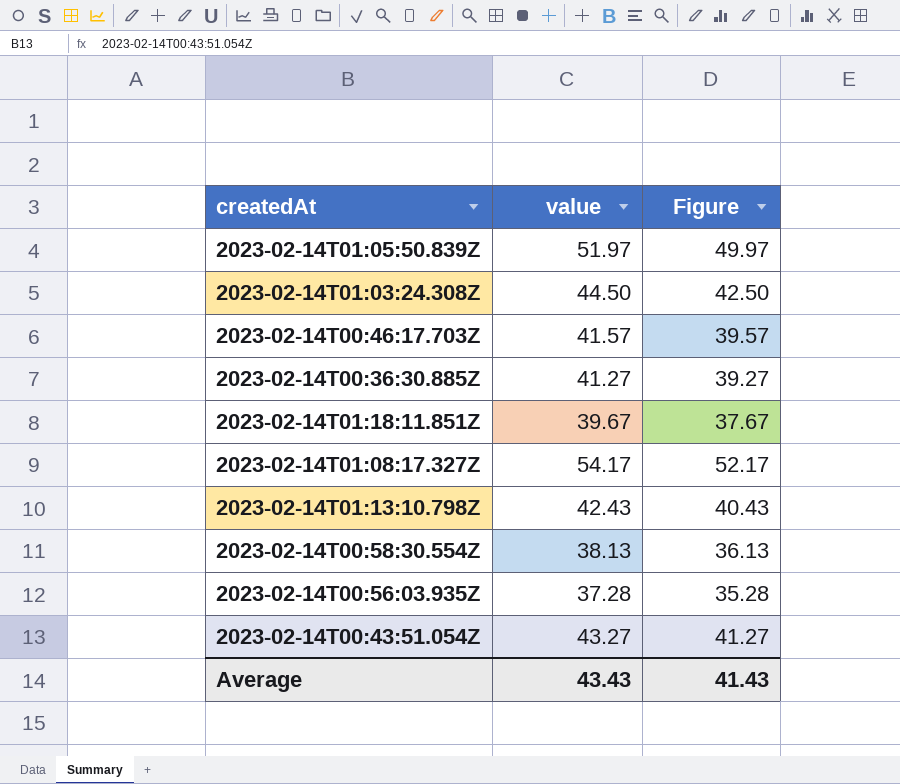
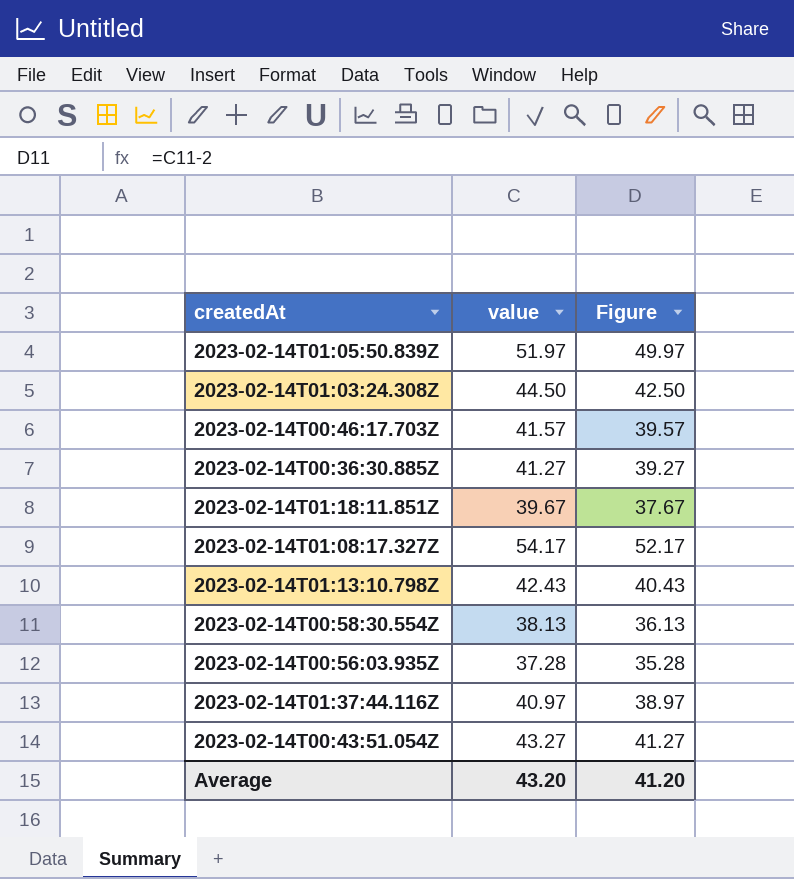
row 2023-02-14T01:37:44.116Z: none -> 40.97 | 38.97
Average | value: 43.43 -> 43.20
Average | Figure: 41.43 -> 41.20

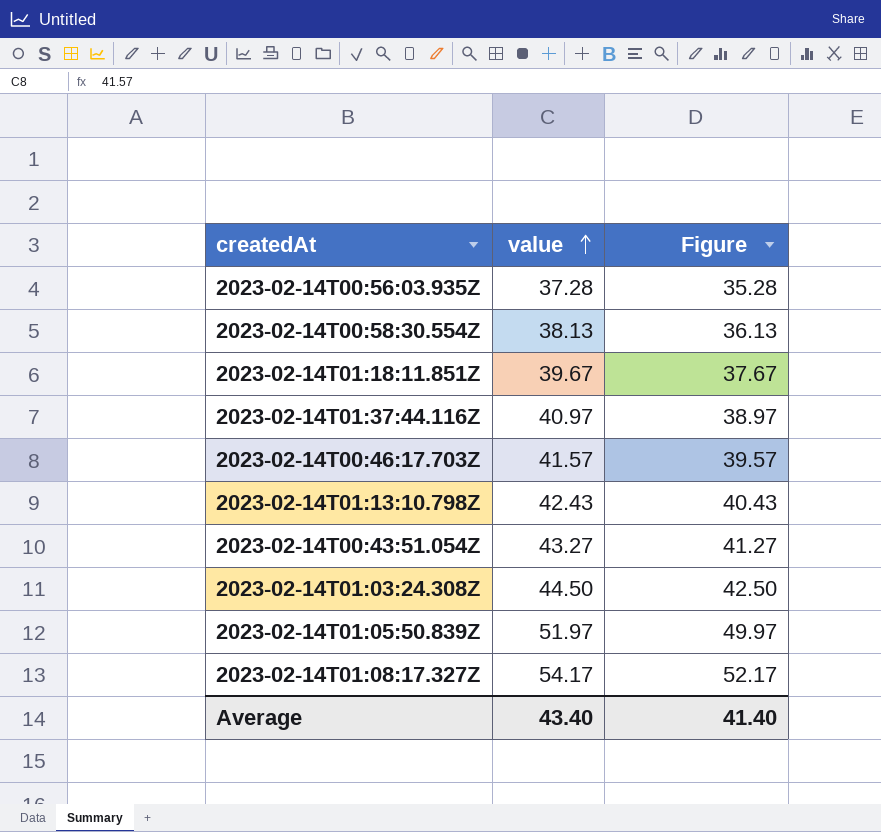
row order: none -> value ascending
row 2023-02-14T00:36:30.885Z: 41.27 | 39.27 -> none
Average | value: 43.20 -> 43.40
Average | Figure: 41.20 -> 41.40

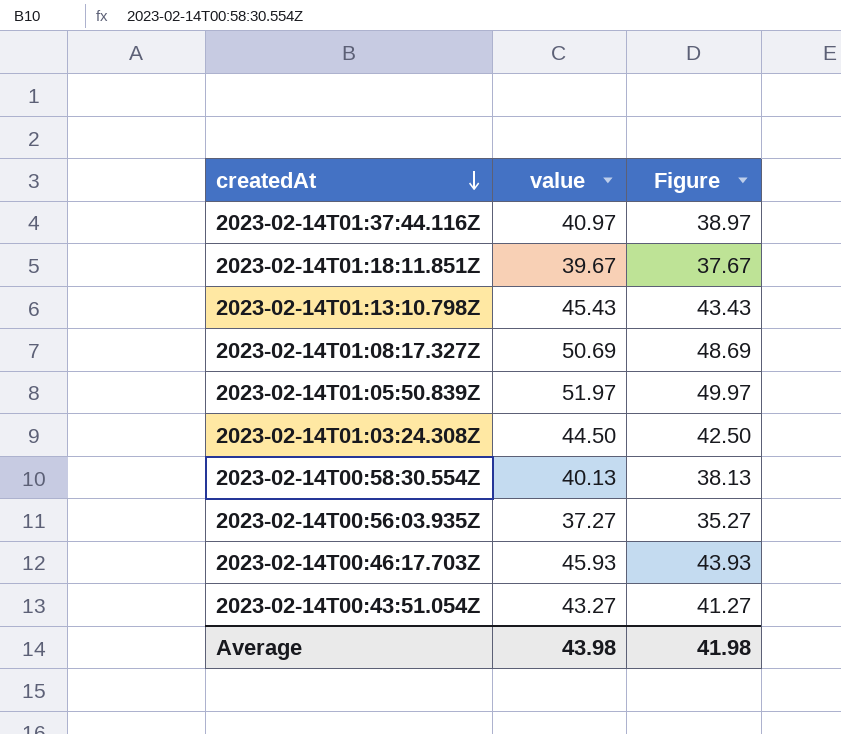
row order: value ascending -> createdAt descending
2023-02-14T01:13:10.798Z | value: 42.43 -> 45.43
2023-02-14T01:13:10.798Z | Figure: 40.43 -> 43.43
2023-02-14T01:08:17.327Z | value: 54.17 -> 50.69
2023-02-14T01:08:17.327Z | Figure: 52.17 -> 48.69
2023-02-14T00:58:30.554Z | value: 38.13 -> 40.13
2023-02-14T00:58:30.554Z | Figure: 36.13 -> 38.13
2023-02-14T00:56:03.935Z | value: 37.28 -> 37.27
2023-02-14T00:56:03.935Z | Figure: 35.28 -> 35.27
2023-02-14T00:46:17.703Z | value: 41.57 -> 45.93
2023-02-14T00:46:17.703Z | Figure: 39.57 -> 43.93
Average | value: 43.40 -> 43.98
Average | Figure: 41.40 -> 41.98

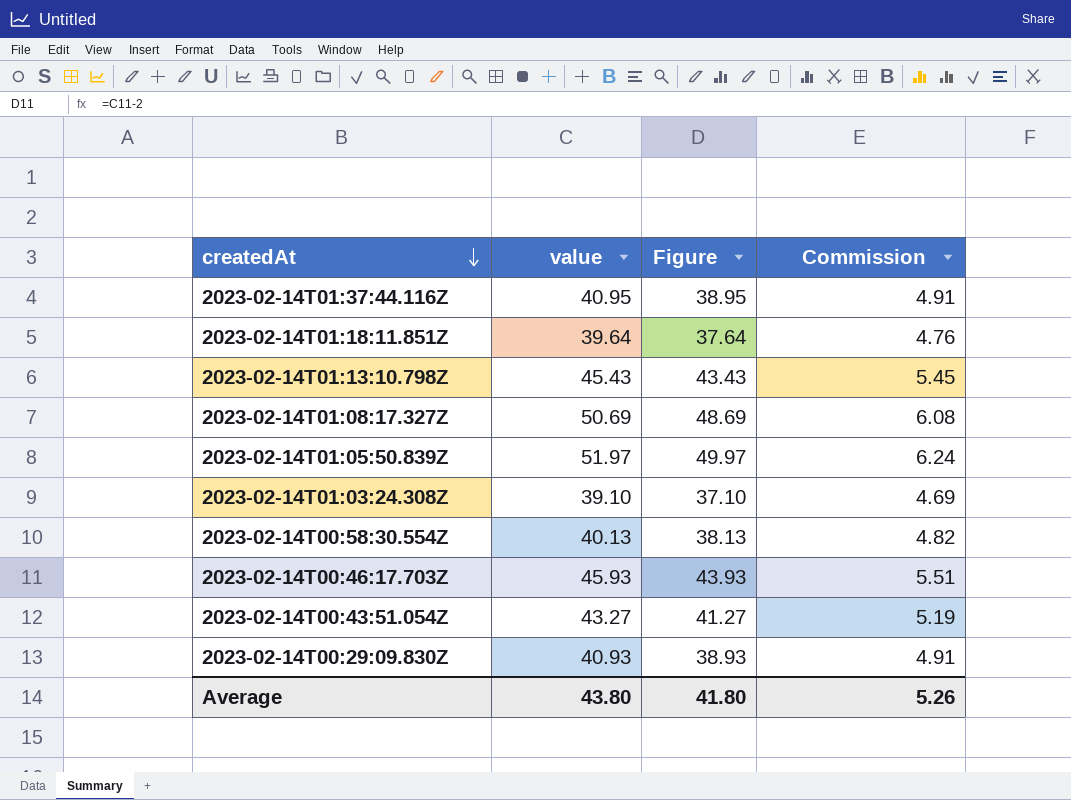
column Commission | formula: none -> [value] * 0.12
row 2023-02-14T00:56:03.935Z: 37.27 | 35.27 -> none
2023-02-14T01:37:44.116Z | value: 40.97 -> 40.95
2023-02-14T01:37:44.116Z | Figure: 38.97 -> 38.95
2023-02-14T01:18:11.851Z | value: 39.67 -> 39.64
2023-02-14T01:18:11.851Z | Figure: 37.67 -> 37.64
2023-02-14T01:03:24.308Z | value: 44.50 -> 39.10
2023-02-14T01:03:24.308Z | Figure: 42.50 -> 37.10
row 2023-02-14T00:29:09.830Z: none -> 40.93 | 38.93 | 4.91
Average | value: 43.98 -> 43.80
Average | Figure: 41.98 -> 41.80

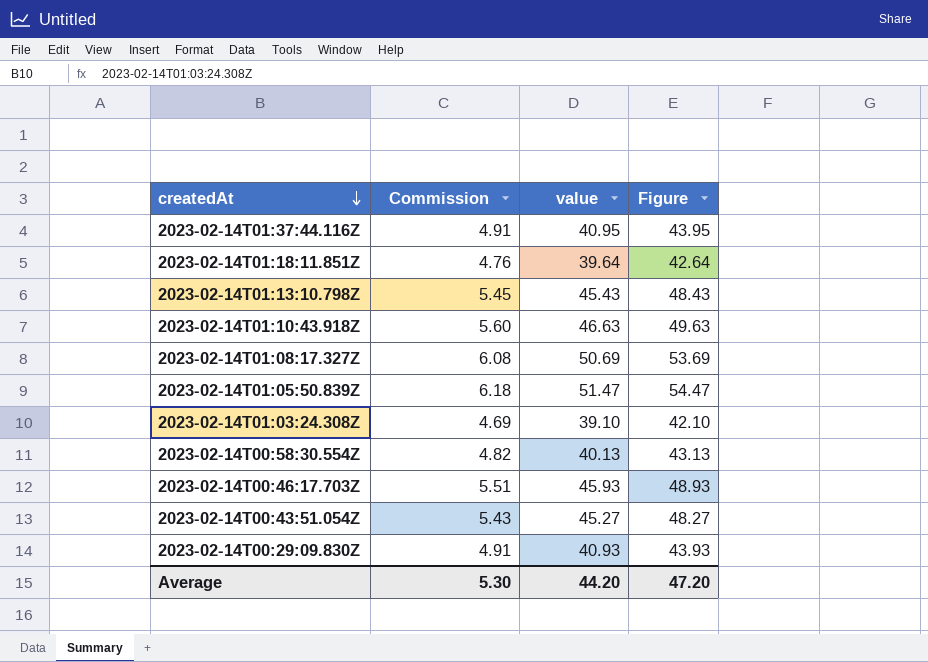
column Commission | position: 4 -> 2
column Figure | formula: [value] - 2 -> [value] + 3
row 2023-02-14T01:10:43.918Z: none -> 5.60 | 46.63 | 49.63
2023-02-14T01:05:50.839Z | Commission: 6.24 -> 6.18
2023-02-14T01:05:50.839Z | value: 51.97 -> 51.47
2023-02-14T00:43:51.054Z | Commission: 5.19 -> 5.43
2023-02-14T00:43:51.054Z | value: 43.27 -> 45.27
Average | Commission: 5.26 -> 5.30
Average | value: 43.80 -> 44.20
Average | Figure: 41.80 -> 47.20

